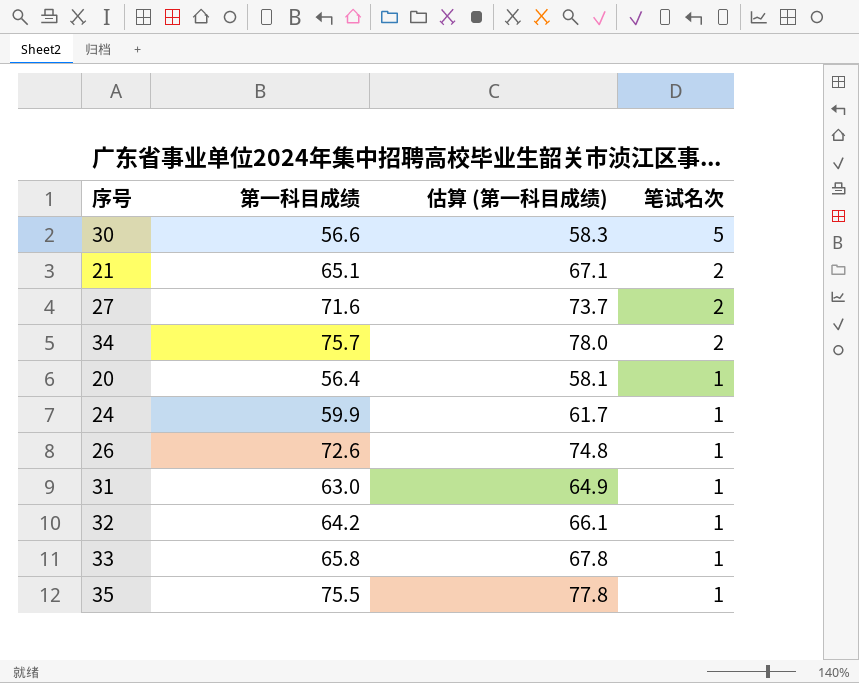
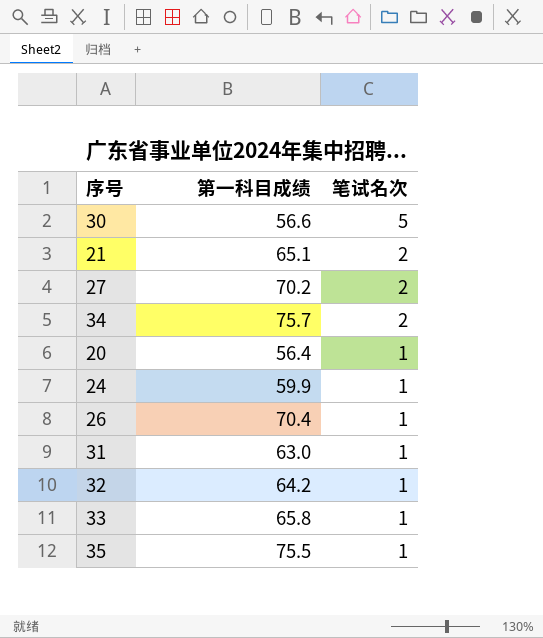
column 估算 (第一科目成绩) | formula: [第一科目成绩] * 1.03 -> none
27 | 第一科目成绩: 71.6 -> 70.2
26 | 第一科目成绩: 72.6 -> 70.4

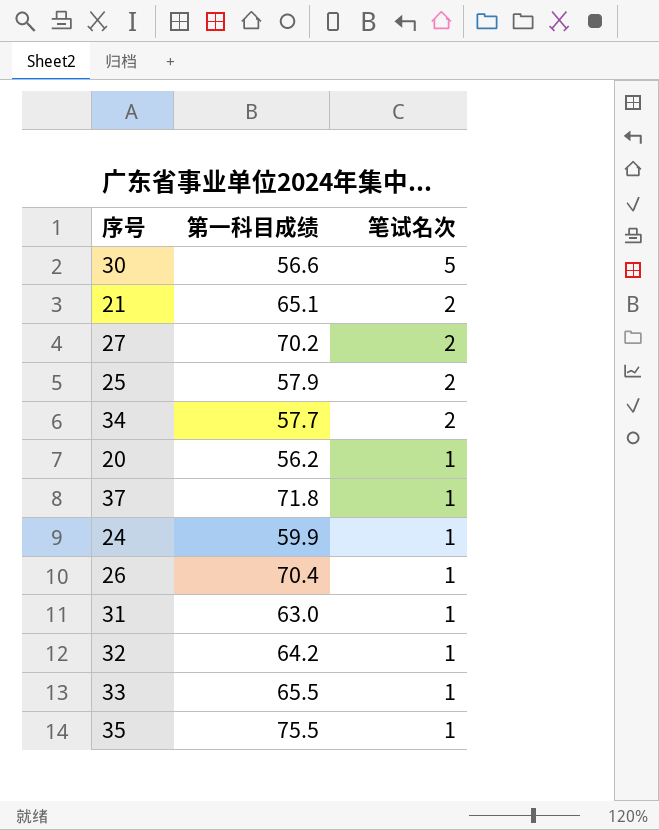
row 25: none -> 57.9 | 2
34 | 第一科目成绩: 75.7 -> 57.7
20 | 第一科目成绩: 56.4 -> 56.2
row 37: none -> 71.8 | 1
33 | 第一科目成绩: 65.8 -> 65.5

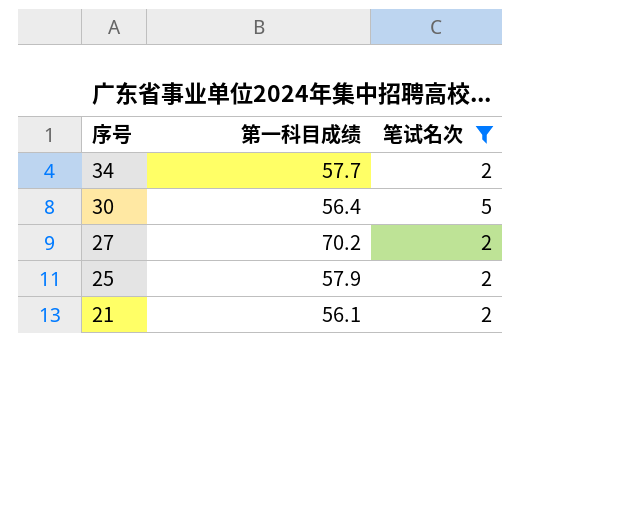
filter: none -> 笔试名次 != 1
row order: 笔试名次 descending -> 序号 descending
30 | 第一科目成绩: 56.6 -> 56.4
21 | 第一科目成绩: 65.1 -> 56.1

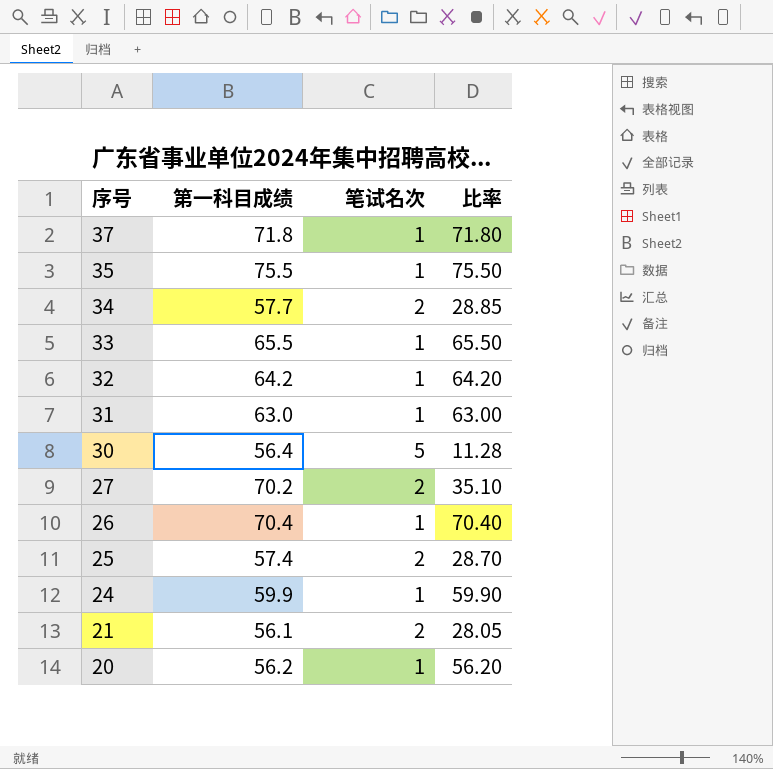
filter: 笔试名次 != 1 -> none
column 比率 | formula: none -> [第一科目成绩] / [笔试名次]
25 | 第一科目成绩: 57.9 -> 57.4

